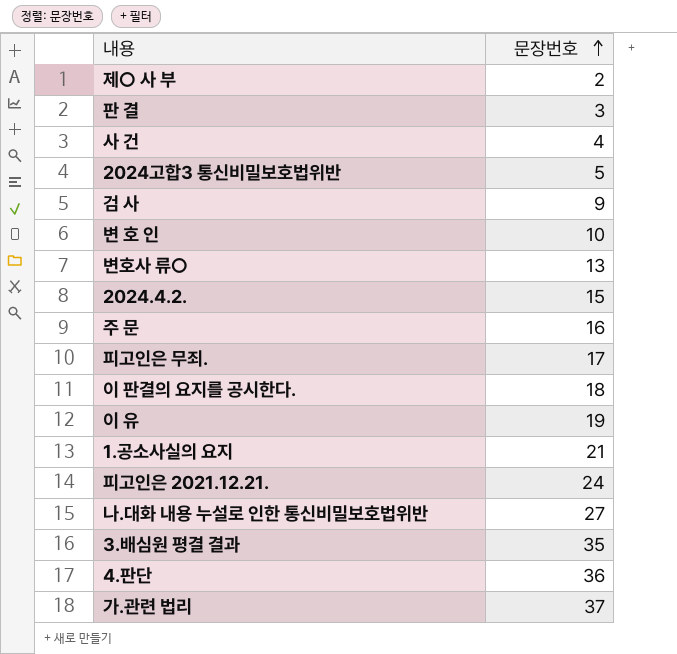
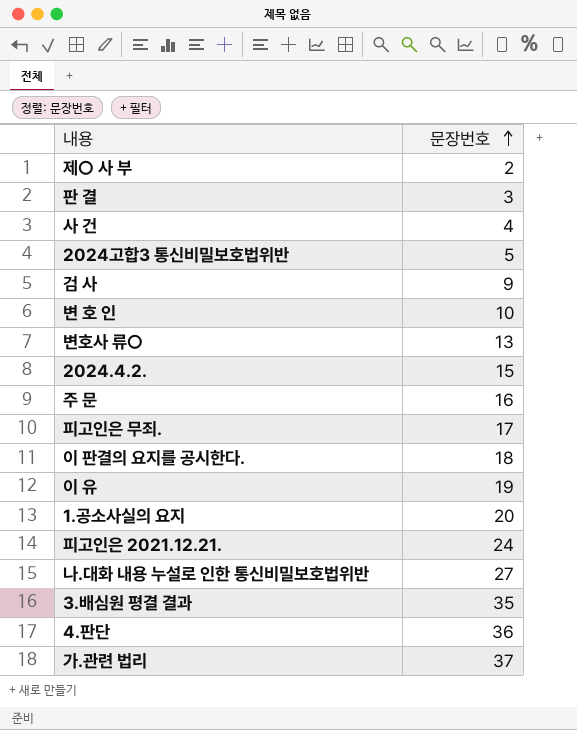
1.공소사실의 요지 | 문장번호: 21 -> 20

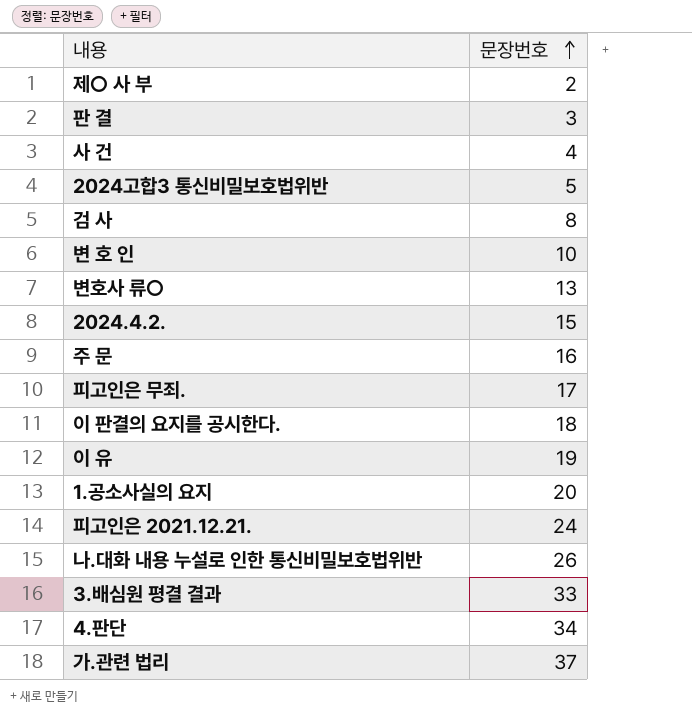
검 사 | 문장번호: 9 -> 8
나.대화 내용 누설로 인한 통신비밀보호법위반 | 문장번호: 27 -> 26
3.배심원 평결 결과 | 문장번호: 35 -> 33
4.판단 | 문장번호: 36 -> 34

